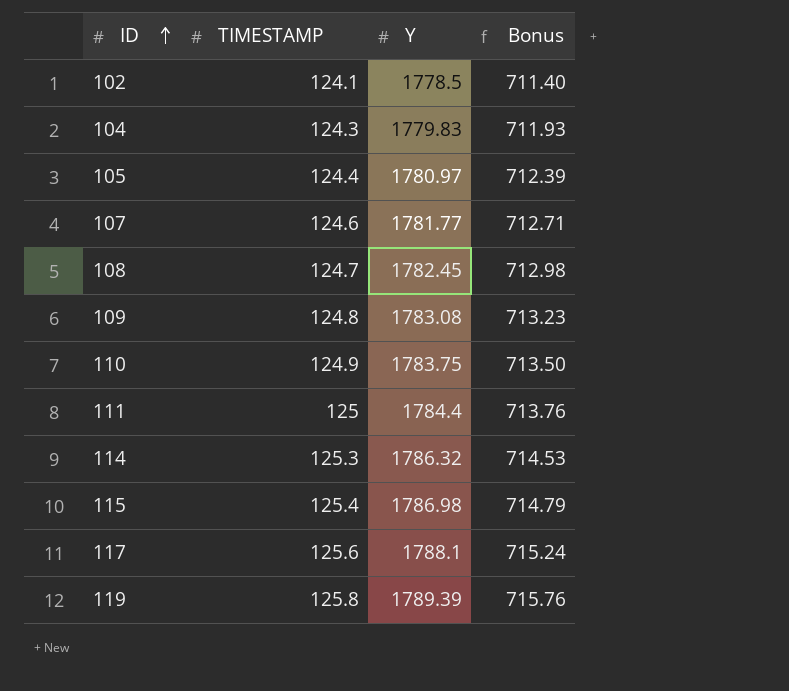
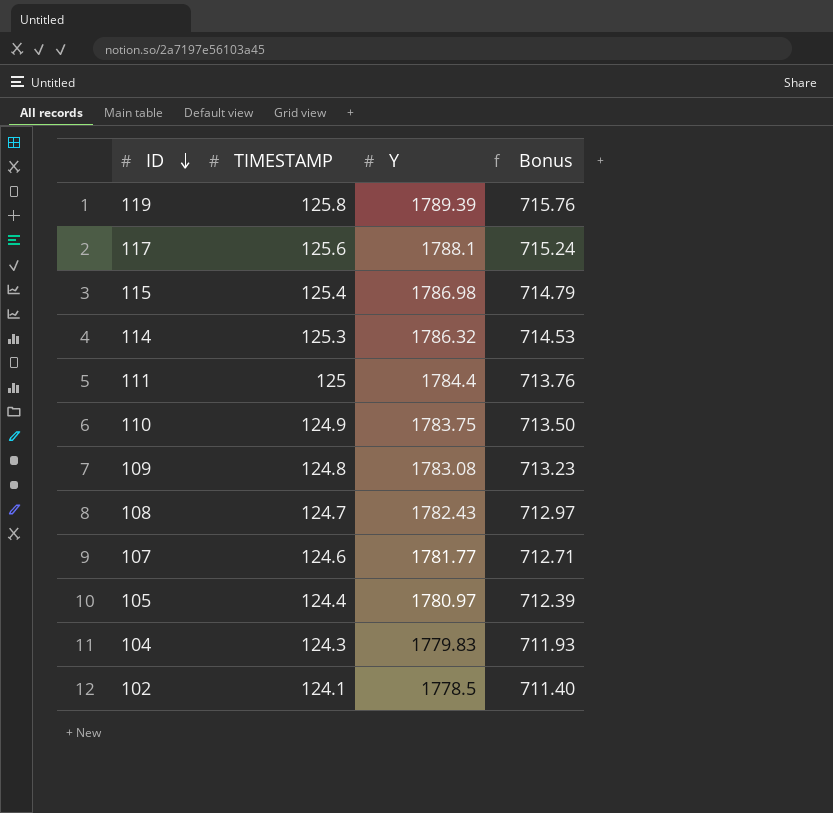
row order: ID ascending -> ID descending
108 | Y: 1782.45 -> 1782.43
108 | Bonus: 712.98 -> 712.97

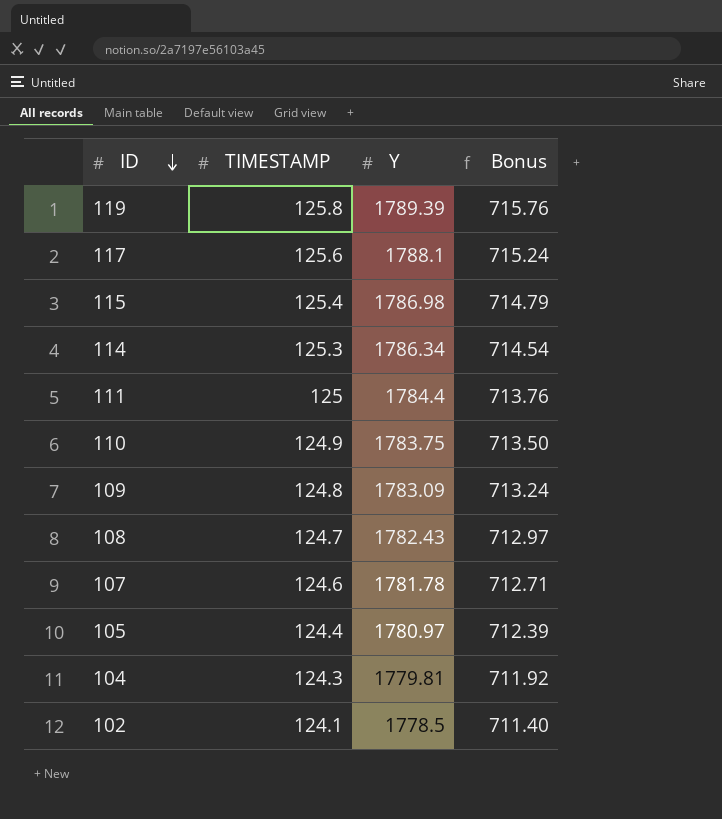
114 | Y: 1786.32 -> 1786.34
114 | Bonus: 714.53 -> 714.54
109 | Y: 1783.08 -> 1783.09
109 | Bonus: 713.23 -> 713.24
107 | Y: 1781.77 -> 1781.78
104 | Y: 1779.83 -> 1779.81
104 | Bonus: 711.93 -> 711.92

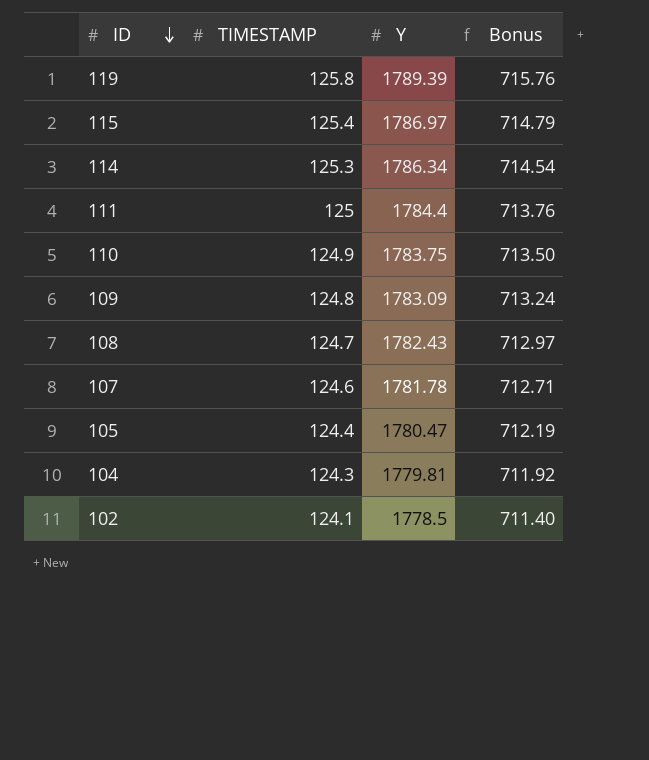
row 117: 125.6 | 1788.1 | 715.24 -> none
115 | Y: 1786.98 -> 1786.97
105 | Y: 1780.97 -> 1780.47
105 | Bonus: 712.39 -> 712.19

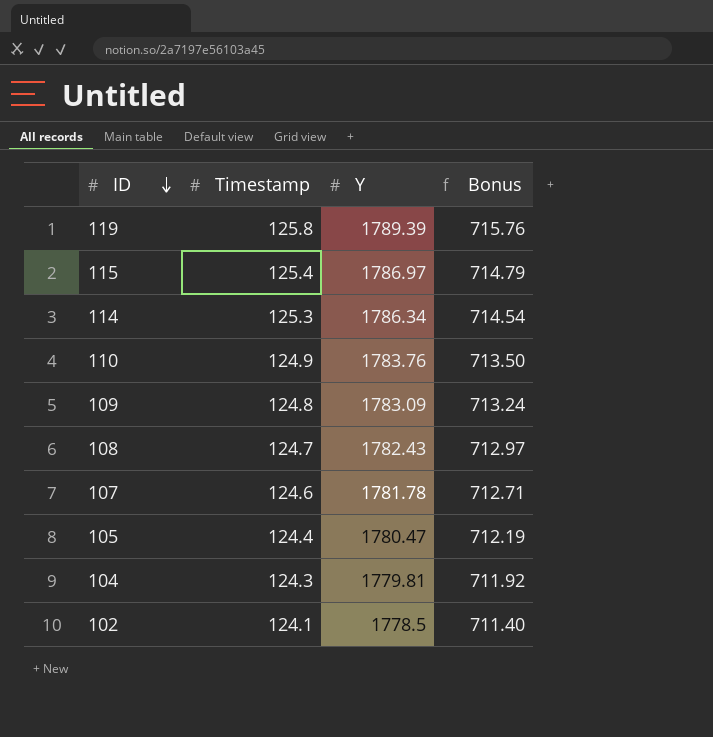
column name: TIMESTAMP -> Timestamp
row 111: 125 | 1784.4 | 713.76 -> none
110 | Y: 1783.75 -> 1783.76

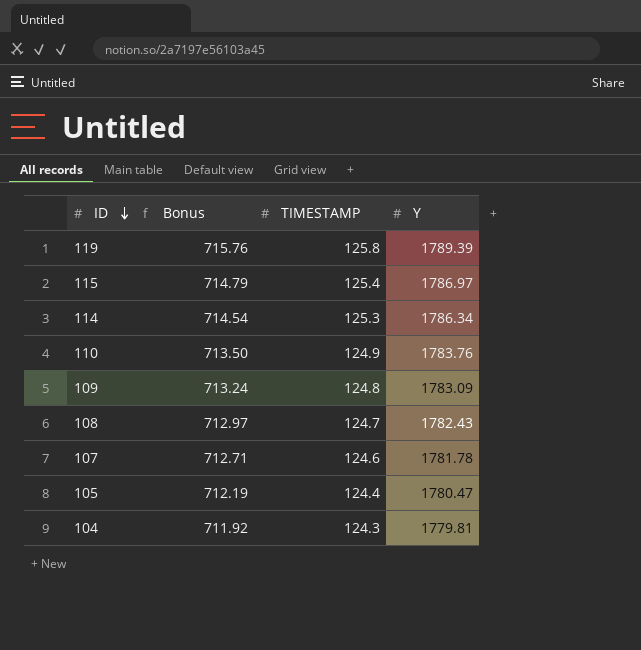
column Bonus | position: 4 -> 2
column name: Timestamp -> TIMESTAMP
row 102: 124.1 | 1778.5 | 711.40 -> none

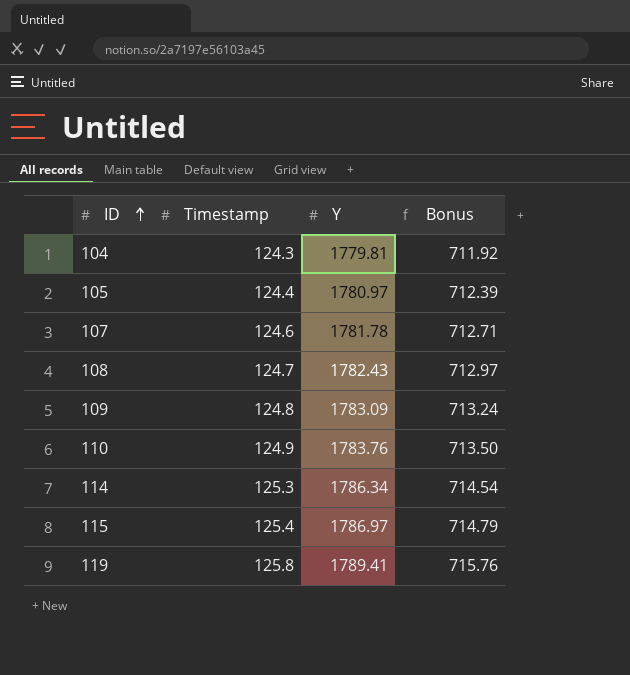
row order: ID descending -> ID ascending
column name: TIMESTAMP -> Timestamp
column Bonus | position: 2 -> 4
105 | Y: 1780.47 -> 1780.97
105 | Bonus: 712.19 -> 712.39
119 | Y: 1789.39 -> 1789.41

